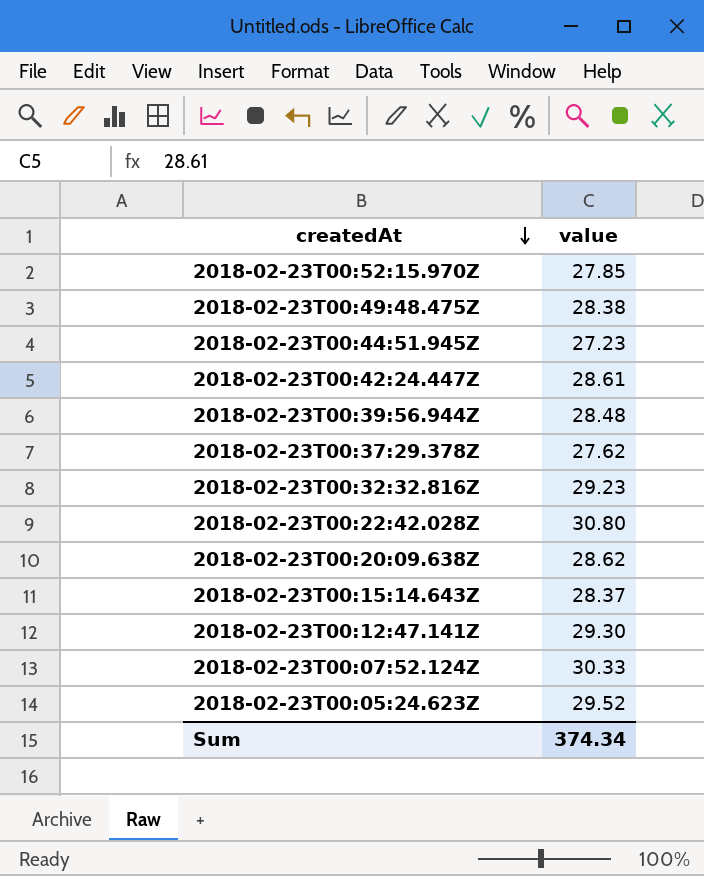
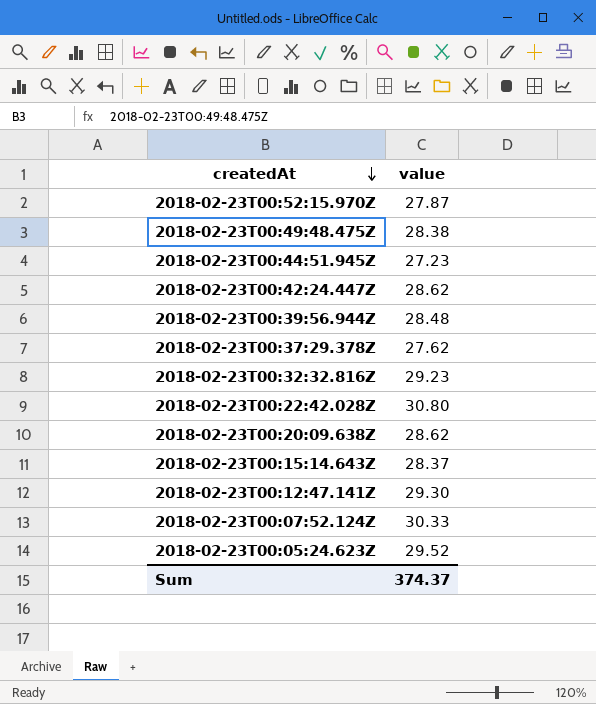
2018-02-23T00:52:15.970Z | value: 27.85 -> 27.87
2018-02-23T00:42:24.447Z | value: 28.61 -> 28.62
Sum | value: 374.34 -> 374.37

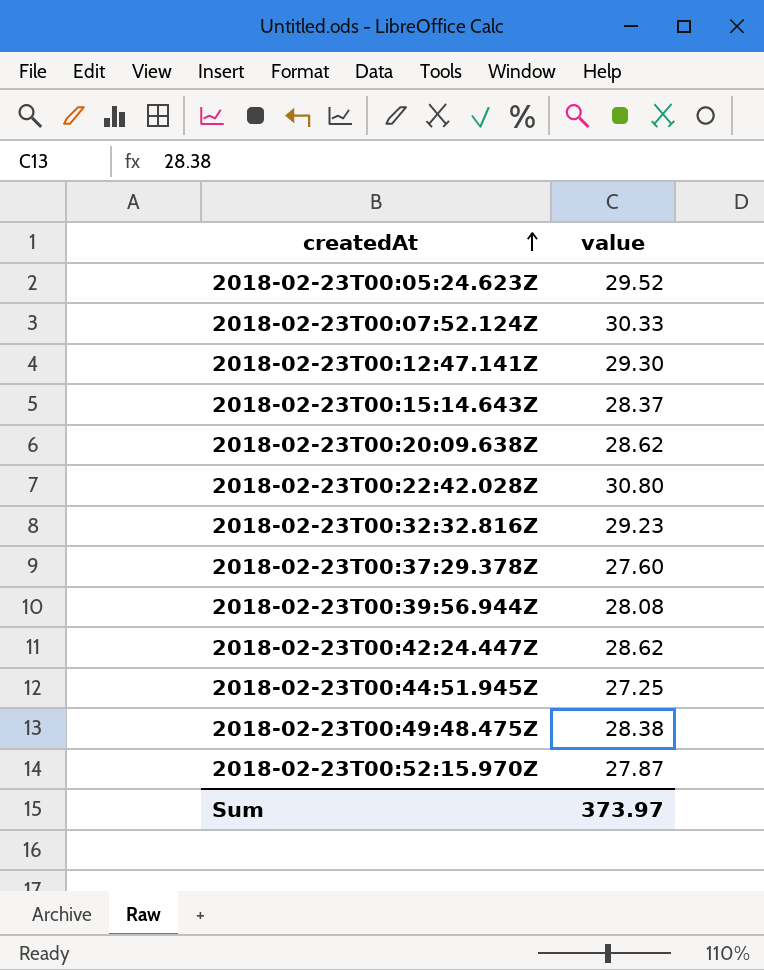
row order: createdAt descending -> createdAt ascending
2018-02-23T00:37:29.378Z | value: 27.62 -> 27.60
2018-02-23T00:39:56.944Z | value: 28.48 -> 28.08
2018-02-23T00:44:51.945Z | value: 27.23 -> 27.25
Sum | value: 374.37 -> 373.97

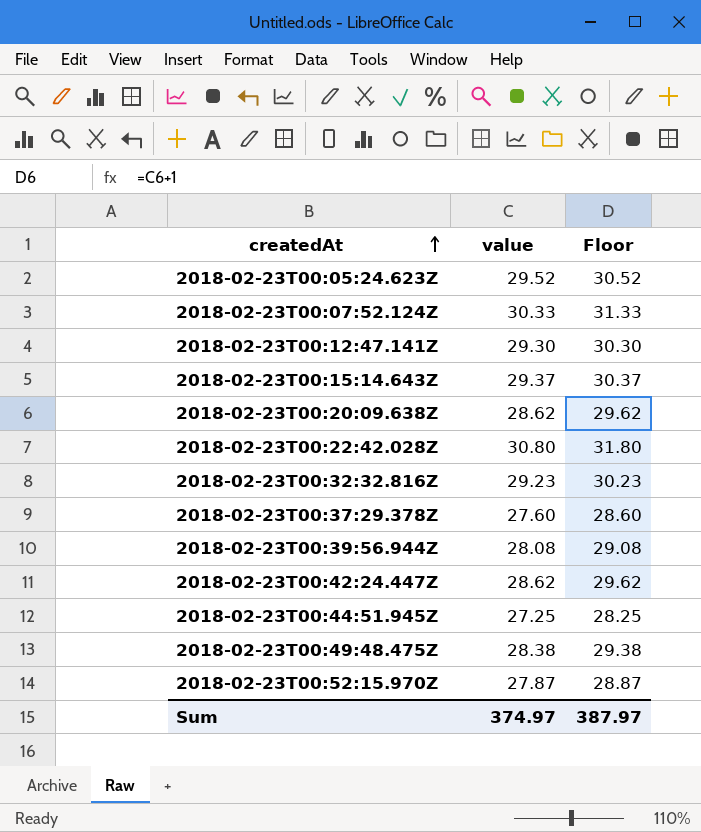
column Floor | formula: none -> [value] + 1
2018-02-23T00:15:14.643Z | value: 28.37 -> 29.37
Sum | value: 373.97 -> 374.97

